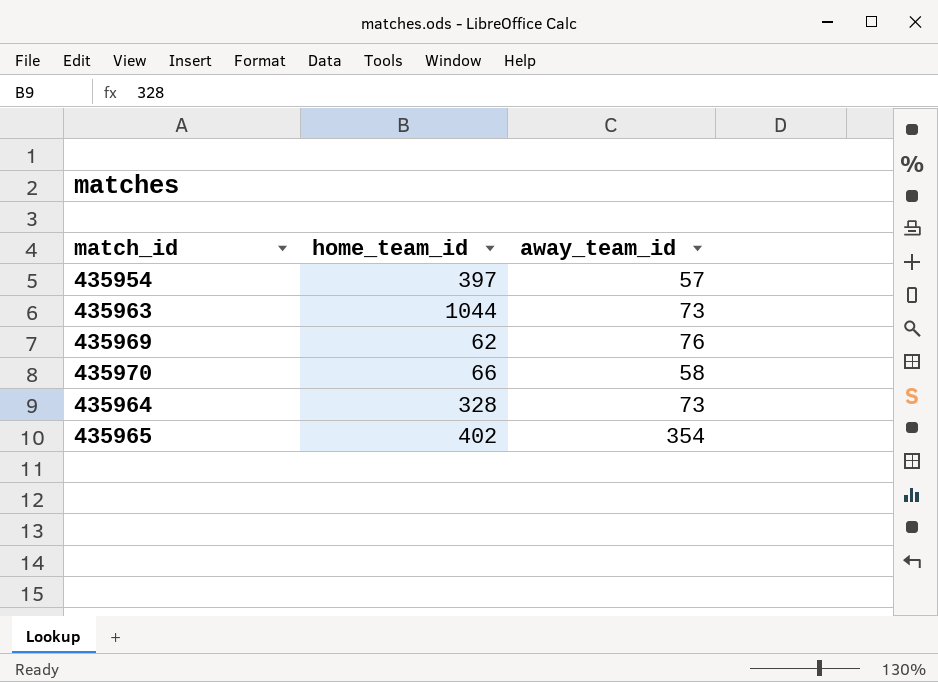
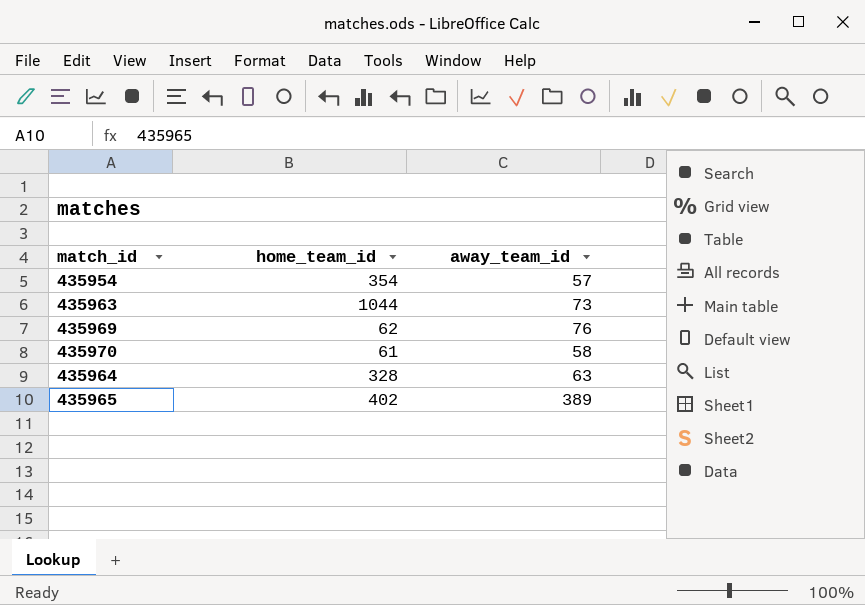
435954 | home_team_id: 397 -> 354
435970 | home_team_id: 66 -> 61
435964 | away_team_id: 73 -> 63
435965 | away_team_id: 354 -> 389

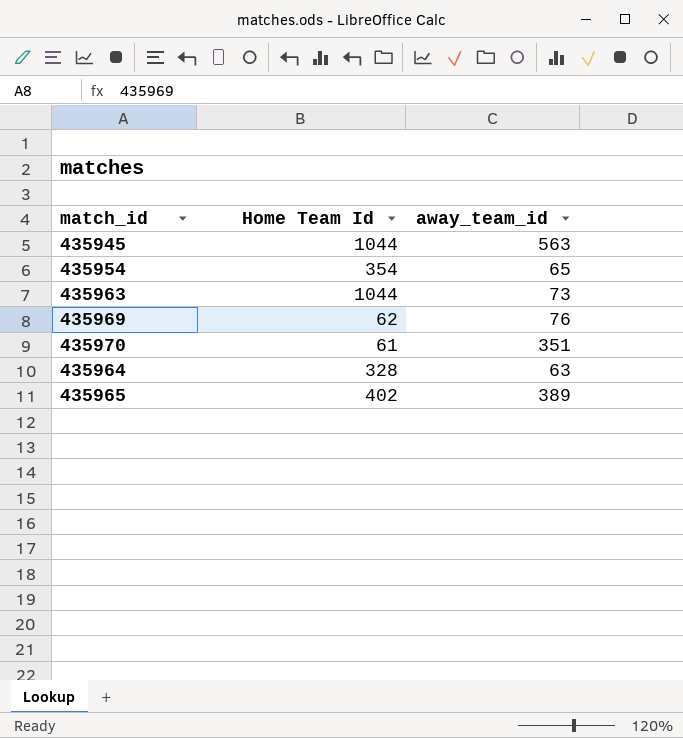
column name: home_team_id -> Home Team Id
row 435945: none -> 1044 | 563
435954 | away_team_id: 57 -> 65
435970 | away_team_id: 58 -> 351

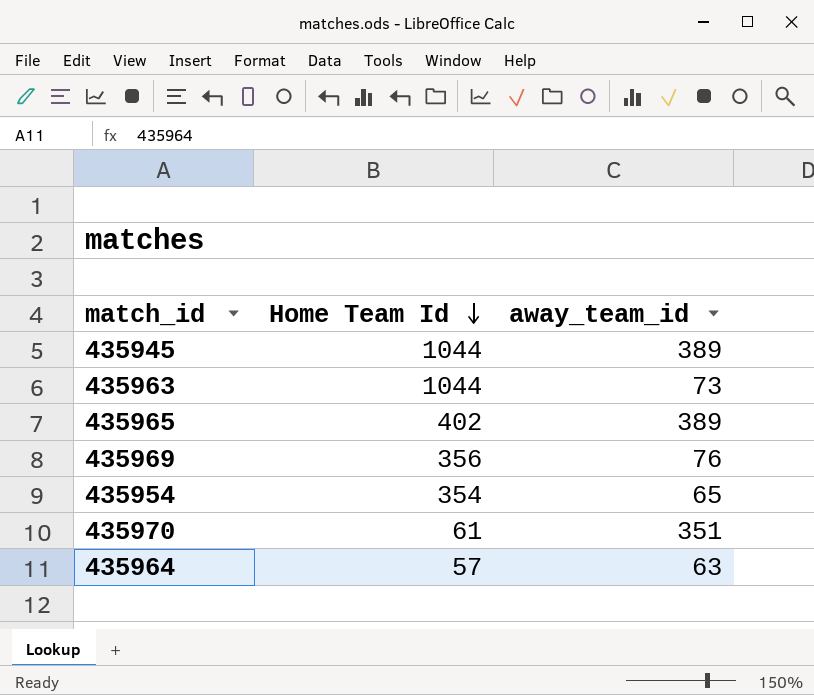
row order: none -> Home Team Id descending
435945 | away_team_id: 563 -> 389
435969 | Home Team Id: 62 -> 356
435964 | Home Team Id: 328 -> 57

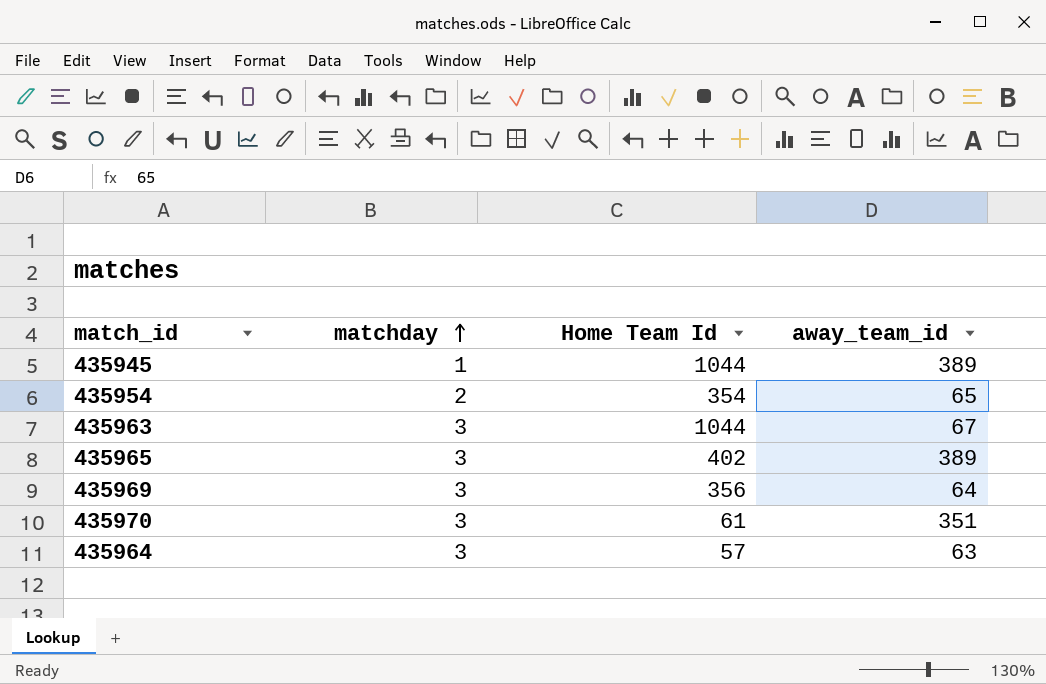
row order: Home Team Id descending -> matchday ascending
column matchday | position: none -> 2
435963 | away_team_id: 73 -> 67
435969 | away_team_id: 76 -> 64

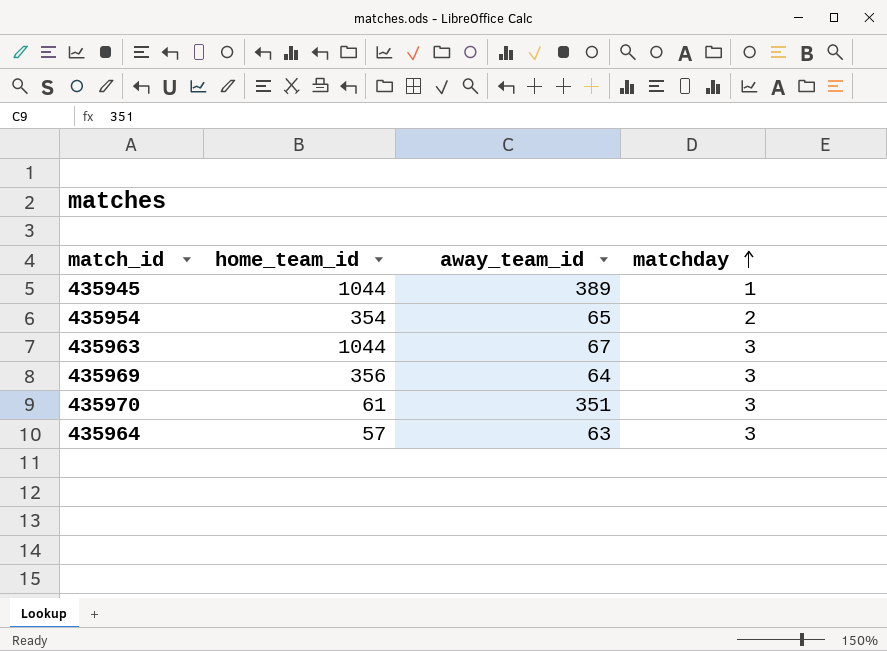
column name: Home Team Id -> home_team_id
column matchday | position: 2 -> 4
row 435965: 3 | 402 | 389 -> none

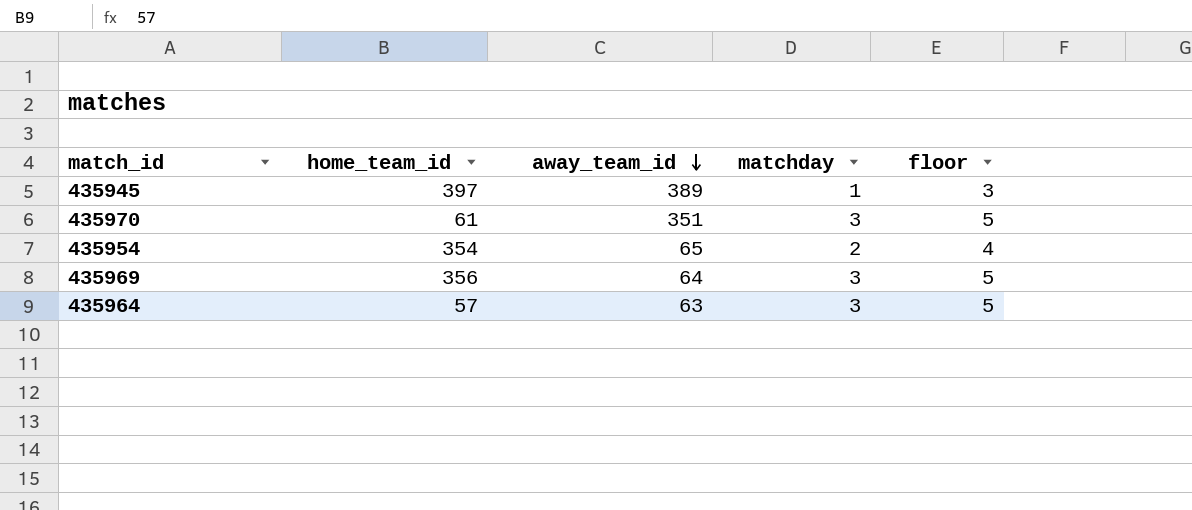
row order: matchday ascending -> away_team_id descending
column floor | formula: none -> [matchday] + 2
row 435963: 1044 | 67 | 3 -> none
435945 | home_team_id: 1044 -> 397

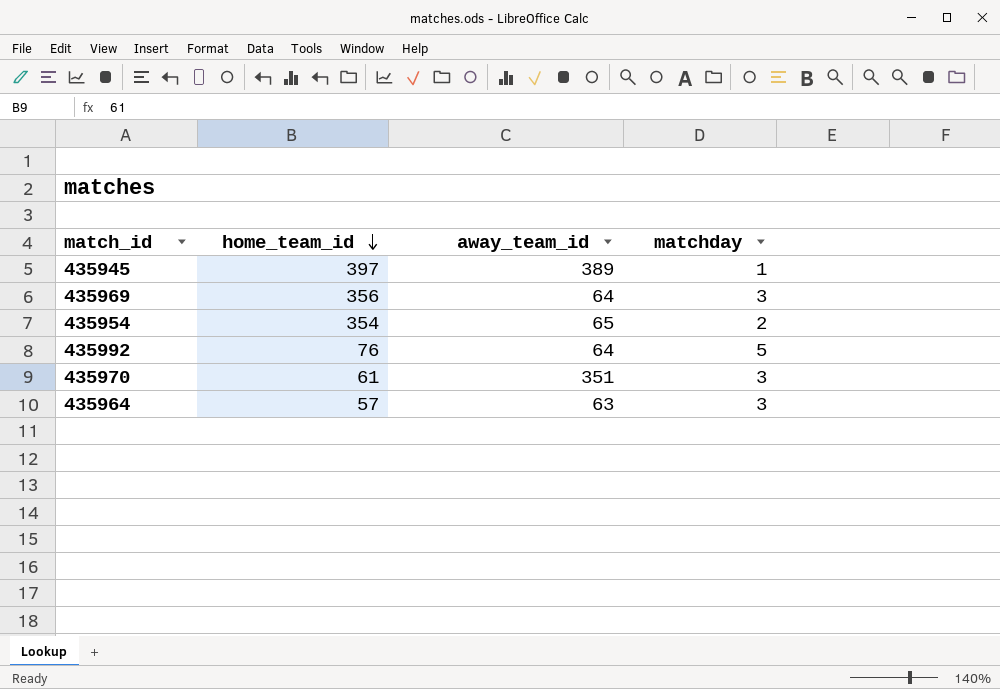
row order: away_team_id descending -> home_team_id descending
column floor | formula: [matchday] + 2 -> none
row 435992: none -> 76 | 64 | 5

